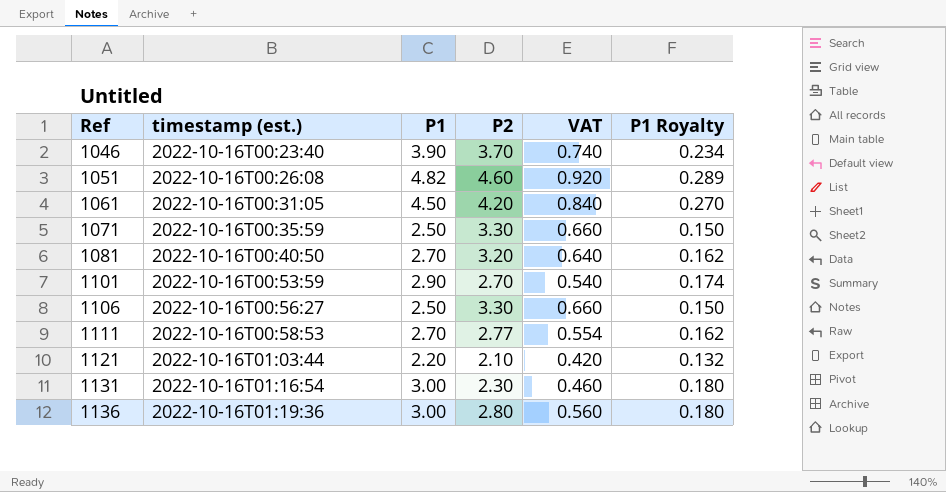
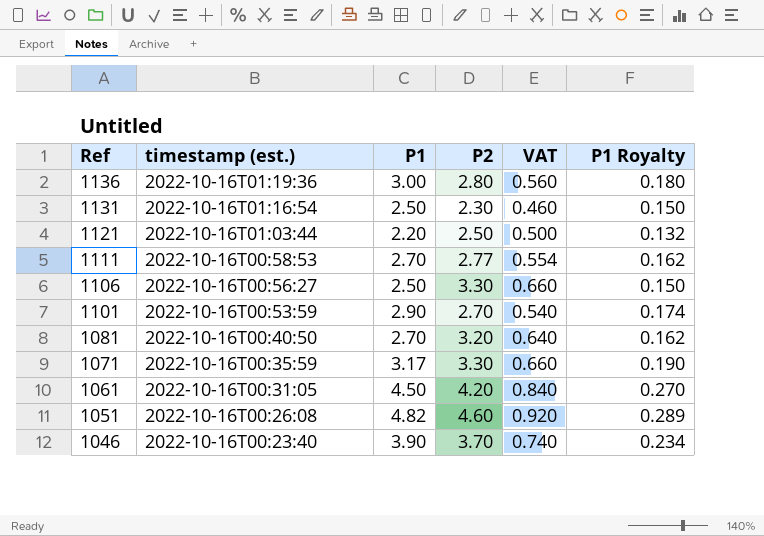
row order: Ref ascending -> Ref descending
1131 | P1: 3.00 -> 2.50
1131 | P1 Royalty: 0.180 -> 0.150
1121 | P2: 2.10 -> 2.50
1121 | VAT: 0.420 -> 0.500
1071 | P1: 2.50 -> 3.17
1071 | P1 Royalty: 0.150 -> 0.190

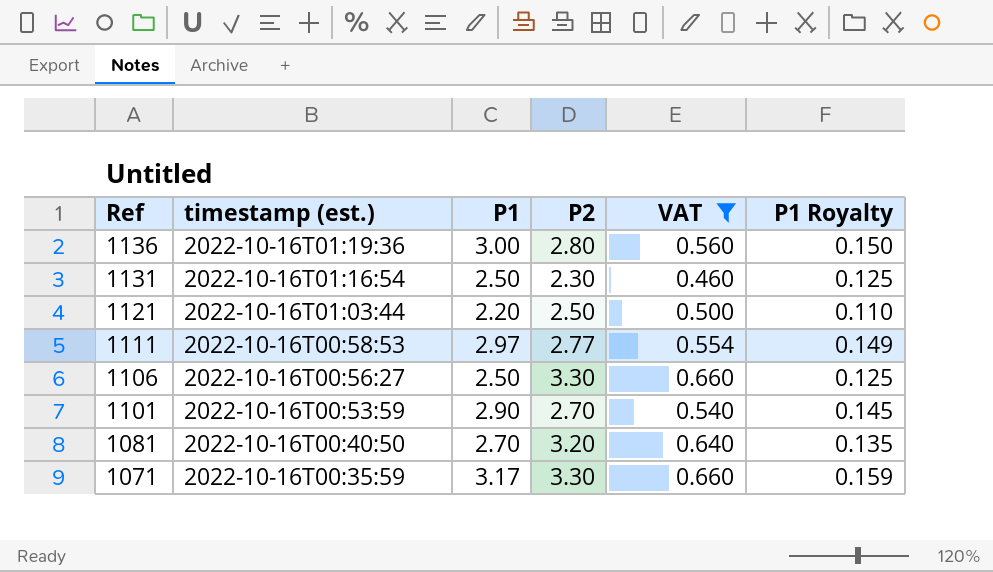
filter: none -> VAT <= 0.660
column P1 Royalty | formula: [P1] * 0.06 -> [P1] * 0.05
1111 | P1: 2.70 -> 2.97

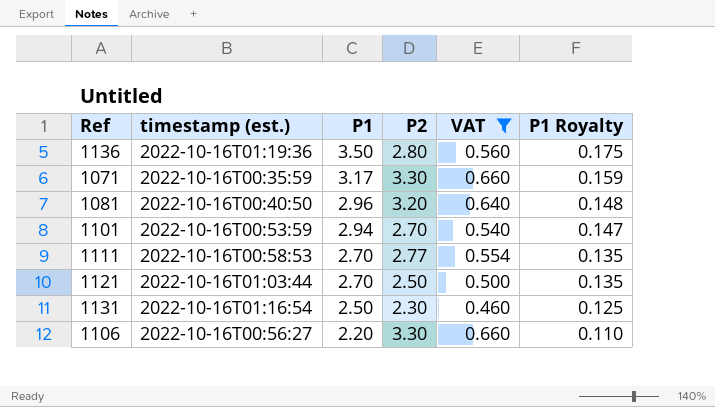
row order: Ref descending -> P1 descending
1136 | P1: 3.00 -> 3.50
1136 | P1 Royalty: 0.150 -> 0.175
1081 | P1: 2.70 -> 2.96
1081 | P1 Royalty: 0.135 -> 0.148
1101 | P1: 2.90 -> 2.94
1101 | P1 Royalty: 0.145 -> 0.147
1111 | P1: 2.97 -> 2.70
1111 | P1 Royalty: 0.149 -> 0.135
1121 | P1: 2.20 -> 2.70
1121 | P1 Royalty: 0.110 -> 0.135
1106 | P1: 2.50 -> 2.20
1106 | P1 Royalty: 0.125 -> 0.110

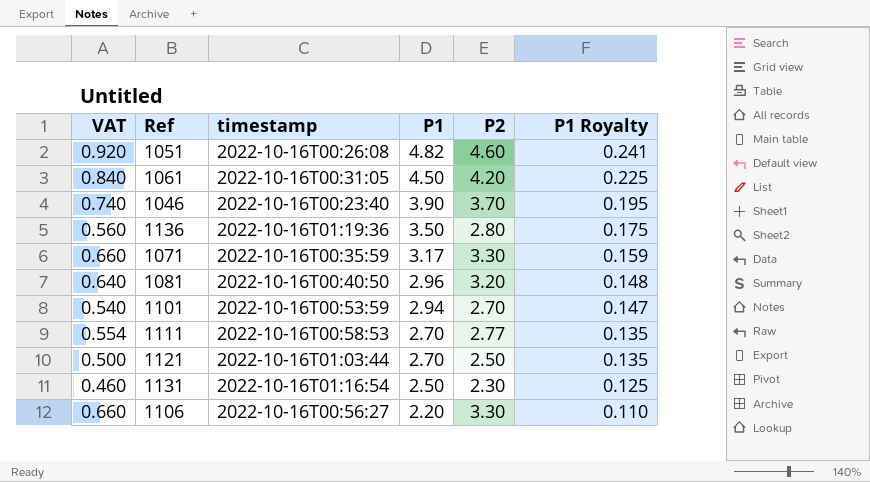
filter: VAT <= 0.660 -> none
column VAT | position: 5 -> 1
column name: timestamp (est.) -> timestamp

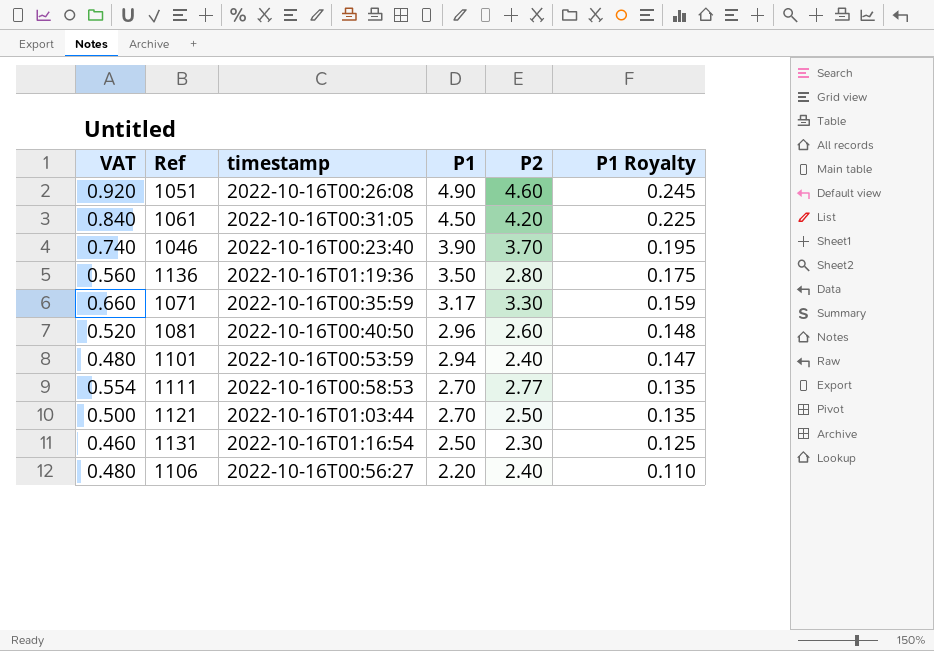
1051 | P1: 4.82 -> 4.90
1051 | P1 Royalty: 0.241 -> 0.245
1081 | VAT: 0.640 -> 0.520
1081 | P2: 3.20 -> 2.60
1101 | VAT: 0.540 -> 0.480
1101 | P2: 2.70 -> 2.40
1106 | VAT: 0.660 -> 0.480
1106 | P2: 3.30 -> 2.40

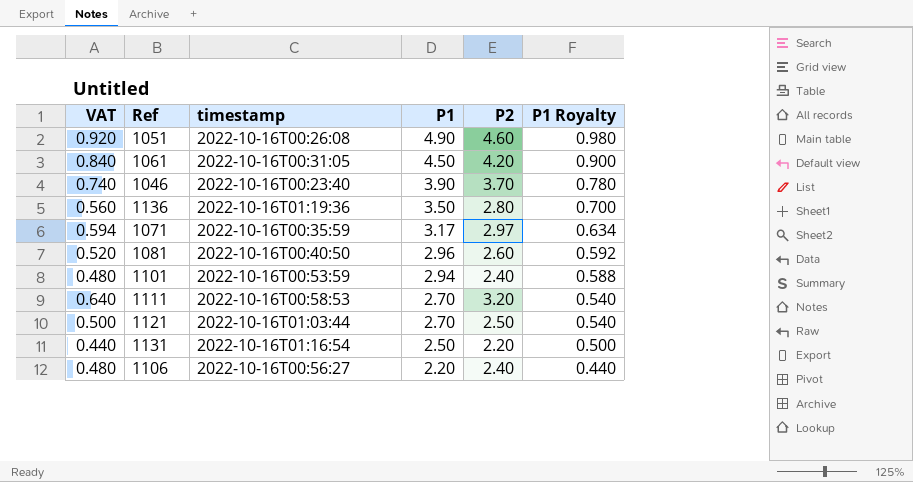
column P1 Royalty | formula: [P1] * 0.05 -> [P1] * 0.2
1071 | VAT: 0.660 -> 0.594
1071 | P2: 3.30 -> 2.97
1111 | VAT: 0.554 -> 0.640
1111 | P2: 2.77 -> 3.20
1131 | VAT: 0.460 -> 0.440
1131 | P2: 2.30 -> 2.20

